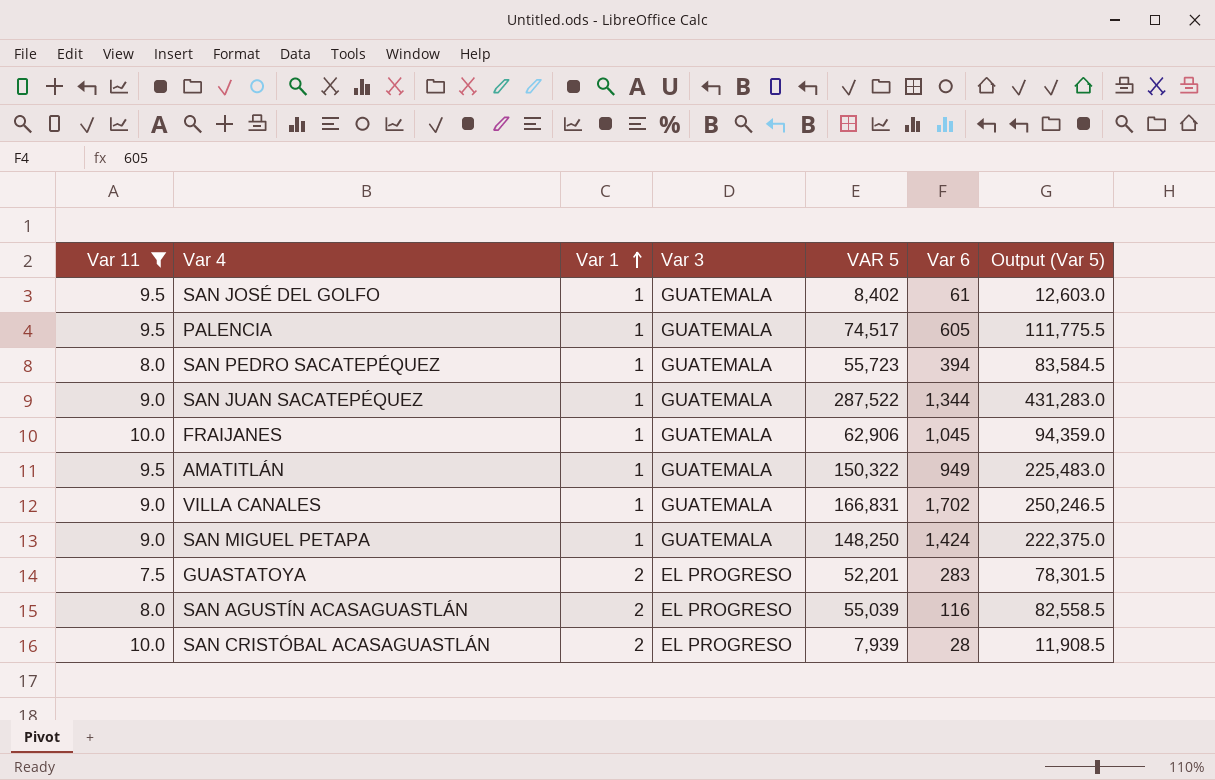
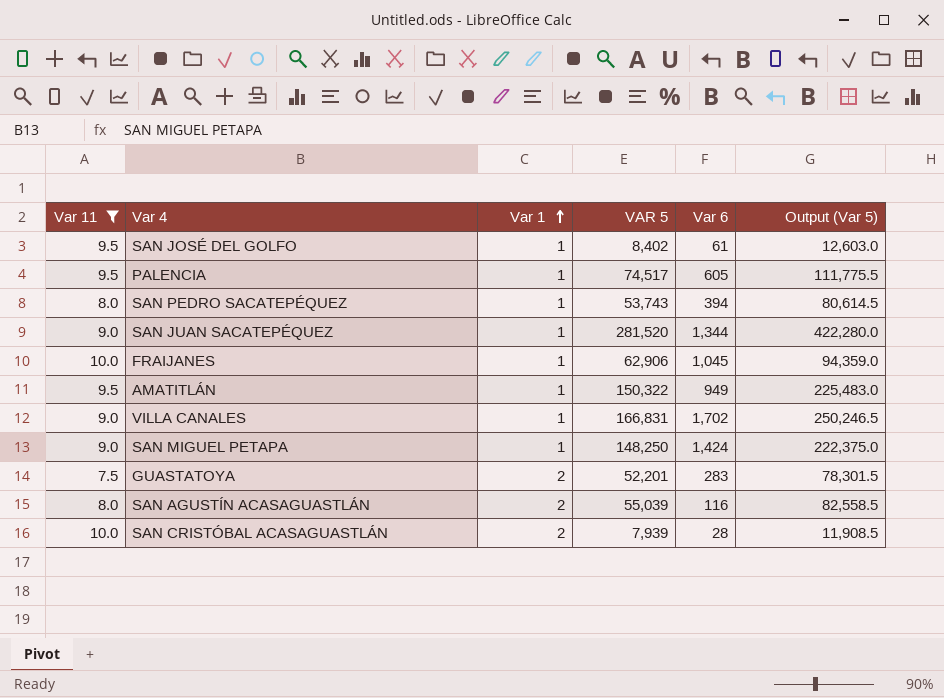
column Var 3 | position: 4 -> none
SAN PEDRO SACATEPÉQUEZ | VAR 5: 55,723 -> 53,743
SAN PEDRO SACATEPÉQUEZ | Output (Var 5): 83,584.5 -> 80,614.5
SAN JUAN SACATEPÉQUEZ | VAR 5: 287,522 -> 281,520
SAN JUAN SACATEPÉQUEZ | Output (Var 5): 431,283.0 -> 422,280.0

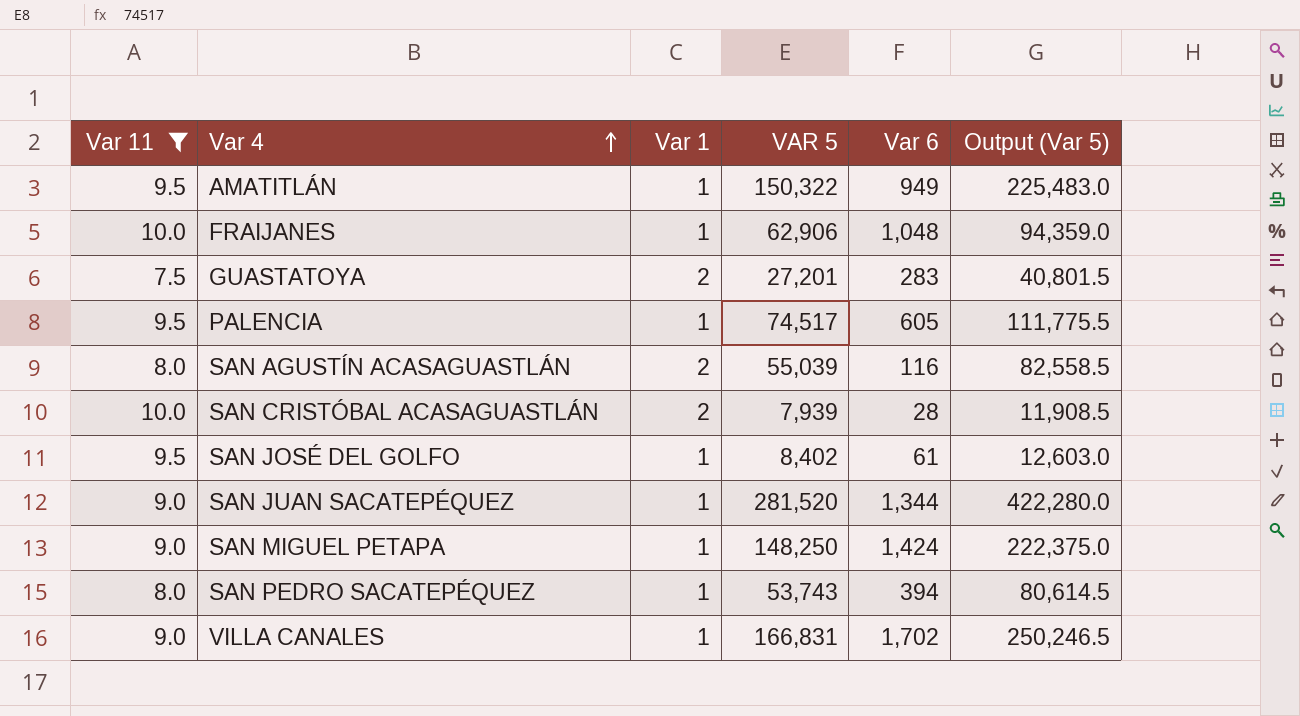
row order: Var 1 ascending -> Var 4 ascending
FRAIJANES | Var 6: 1,045 -> 1,048
GUASTATOYA | VAR 5: 52,201 -> 27,201
GUASTATOYA | Output (Var 5): 78,301.5 -> 40,801.5

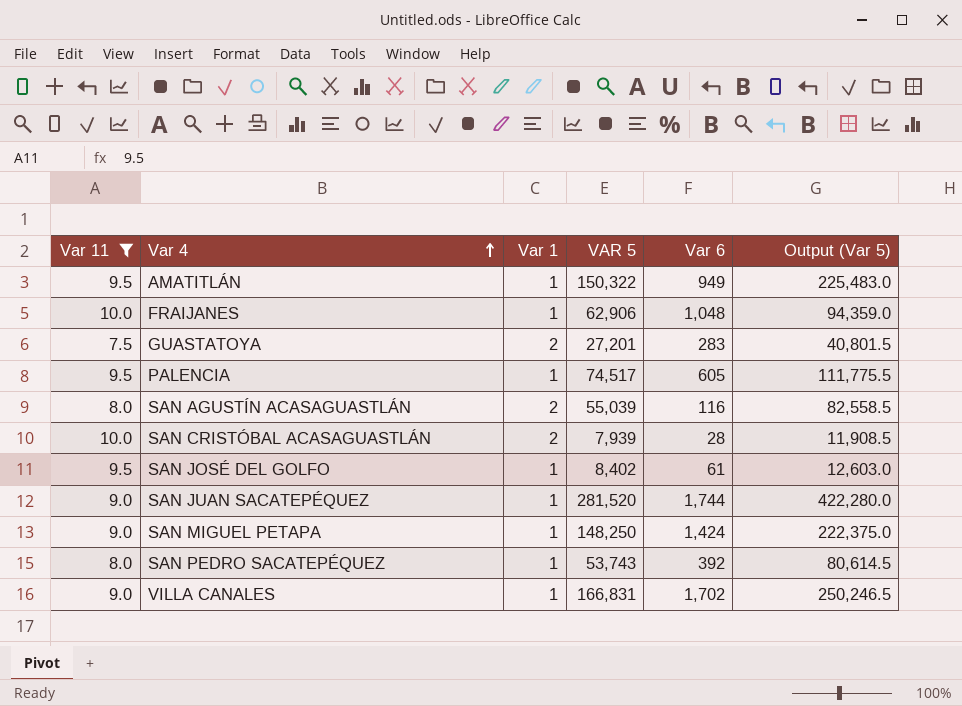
SAN JUAN SACATEPÉQUEZ | Var 6: 1,344 -> 1,744
SAN PEDRO SACATEPÉQUEZ | Var 6: 394 -> 392

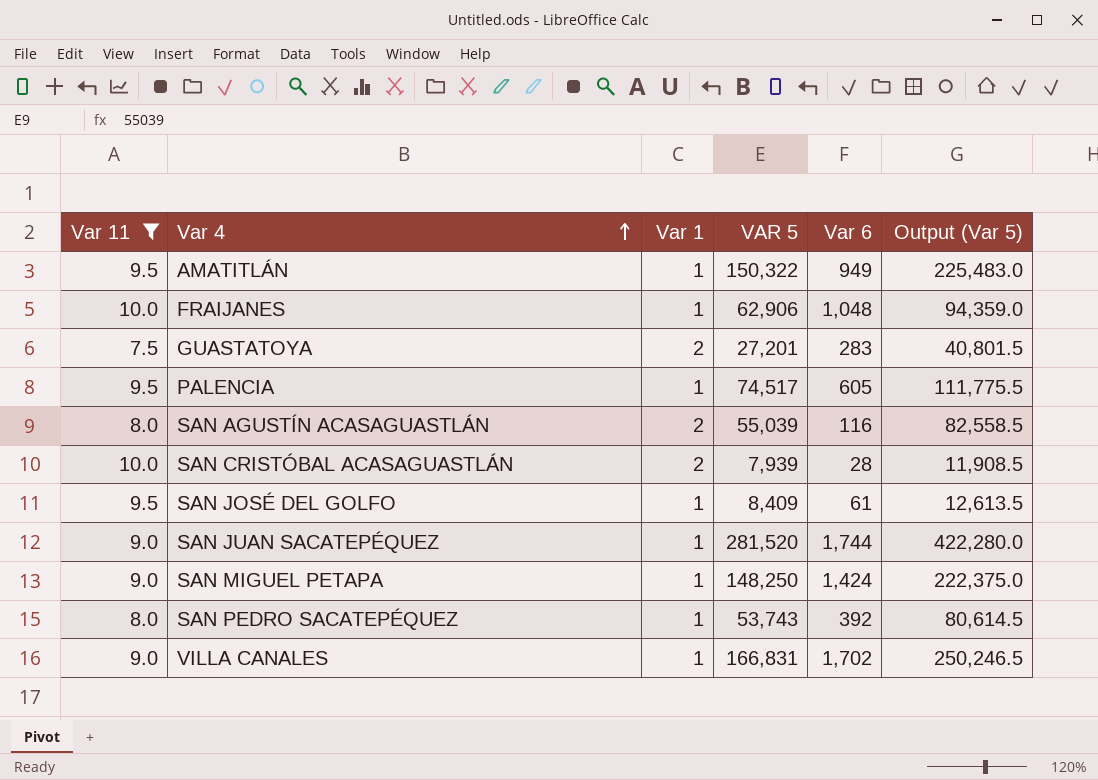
SAN JOSÉ DEL GOLFO | VAR 5: 8,402 -> 8,409
SAN JOSÉ DEL GOLFO | Output (Var 5): 12,603.0 -> 12,613.5

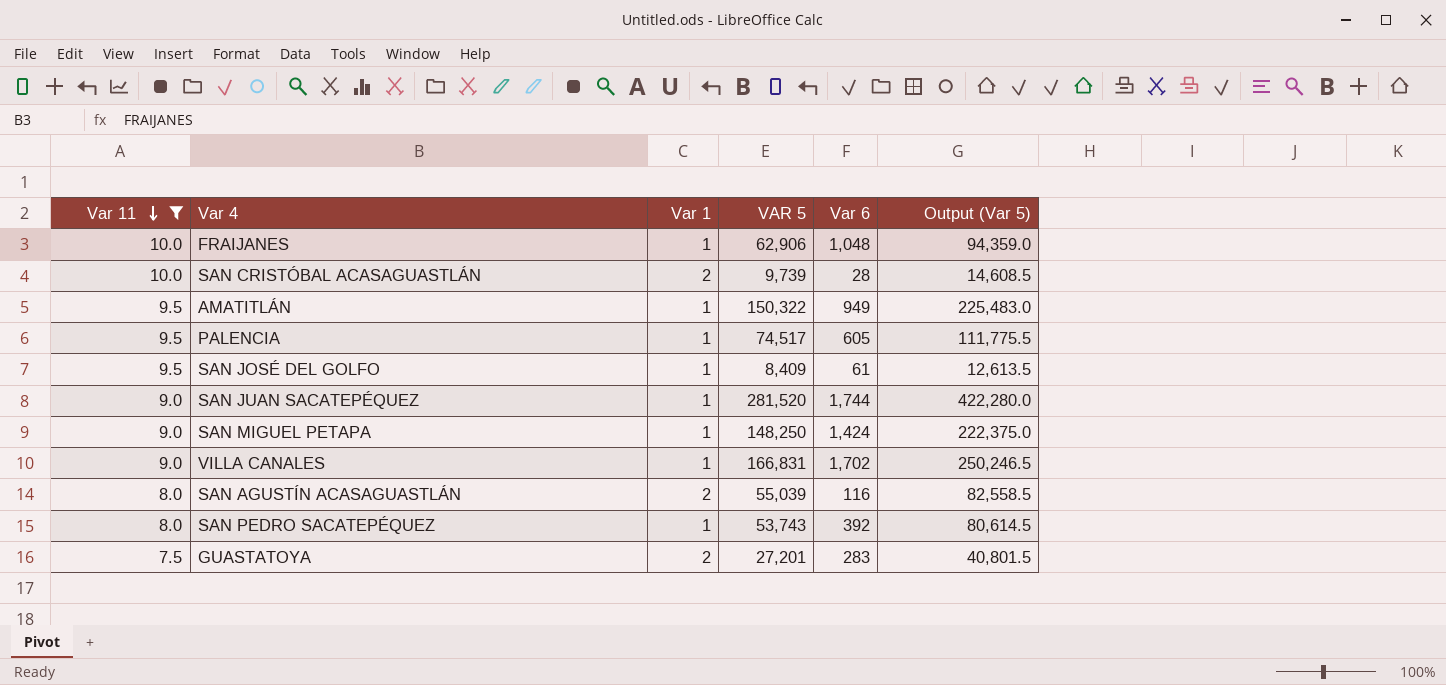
row order: Var 4 ascending -> Var 11 descending
SAN CRISTÓBAL ACASAGUASTLÁN | VAR 5: 7,939 -> 9,739
SAN CRISTÓBAL ACASAGUASTLÁN | Output (Var 5): 11,908.5 -> 14,608.5

